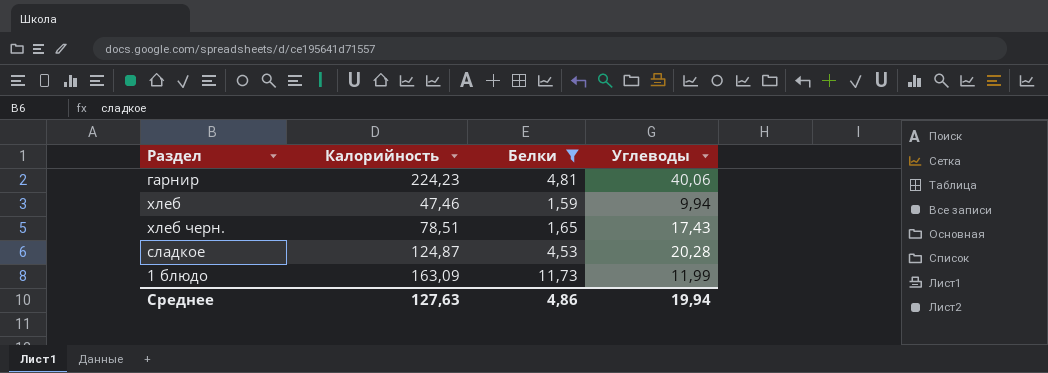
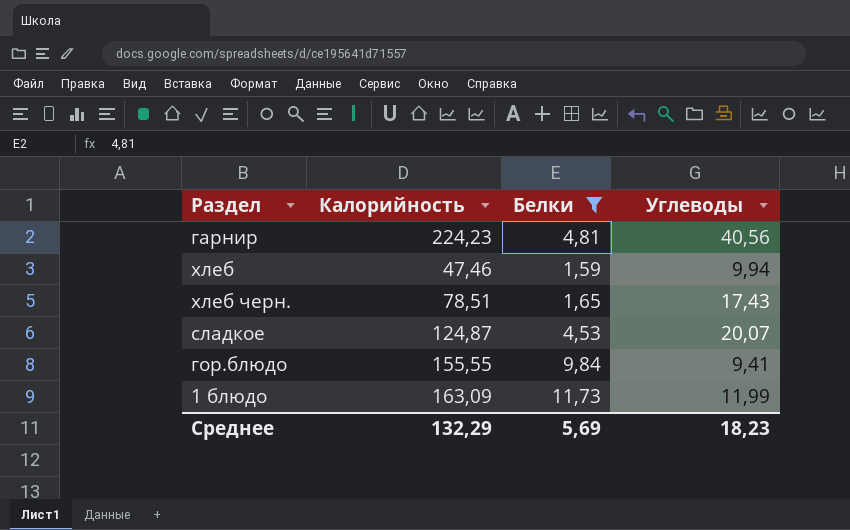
гарнир | Углеводы: 40,06 -> 40,56
сладкое | Углеводы: 20,28 -> 20,07
row гор.блюдо: none -> 155,55 | 9,84 | 9,41
Среднее | Калорийность: 127,63 -> 132,29
Среднее | Белки: 4,86 -> 5,69
Среднее | Углеводы: 19,94 -> 18,23

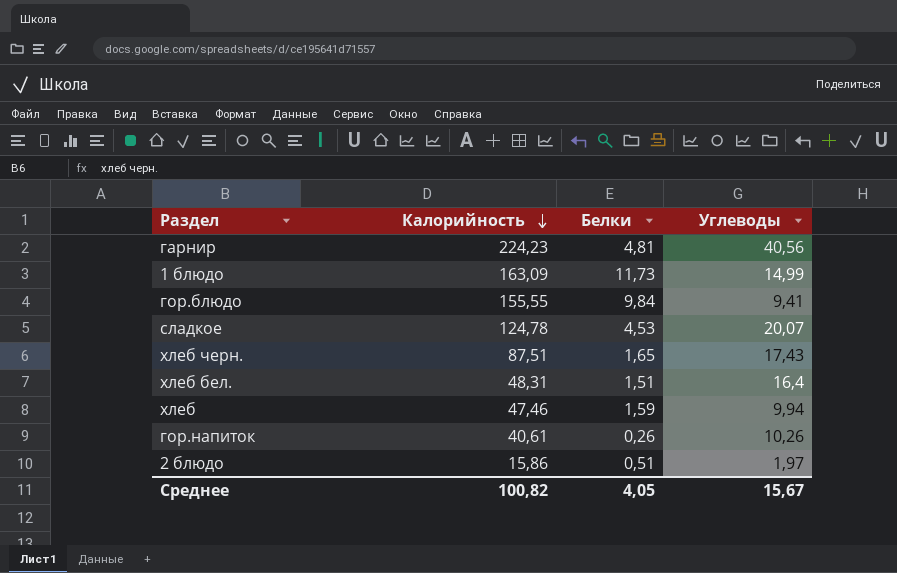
filter: Белки >= 1,59 -> none
row order: none -> Калорийность descending
1 блюдо | Углеводы: 11,99 -> 14,99
сладкое | Калорийность: 124,87 -> 124,78
хлеб черн. | Калорийность: 78,51 -> 87,51
Среднее | Калорийность: 132,29 -> 100,82
Среднее | Белки: 5,69 -> 4,05
Среднее | Углеводы: 18,23 -> 15,67

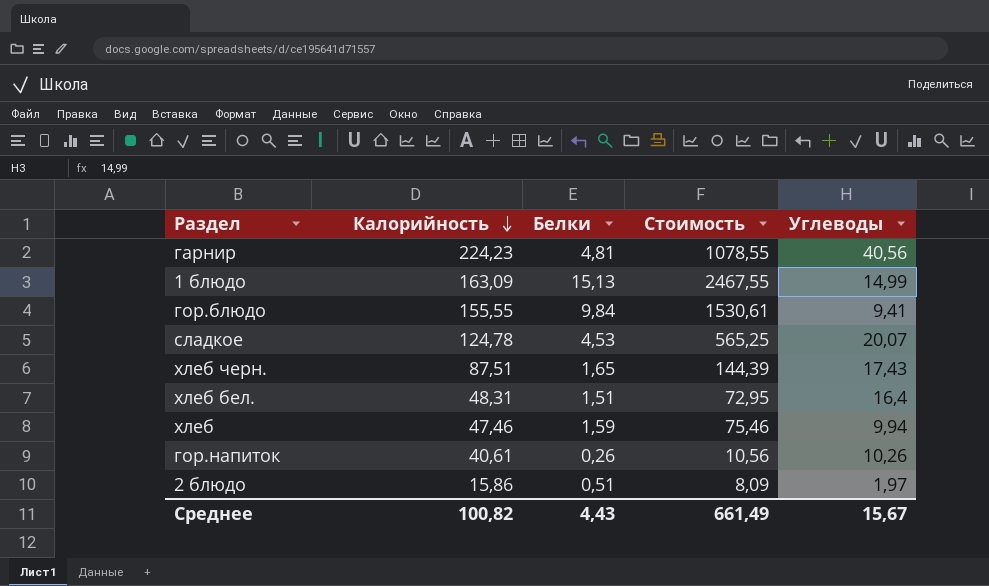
column Стоимость | formula: none -> [Калорийность] * [Белки]
1 блюдо | Белки: 11,73 -> 15,13
Среднее | Белки: 4,05 -> 4,43

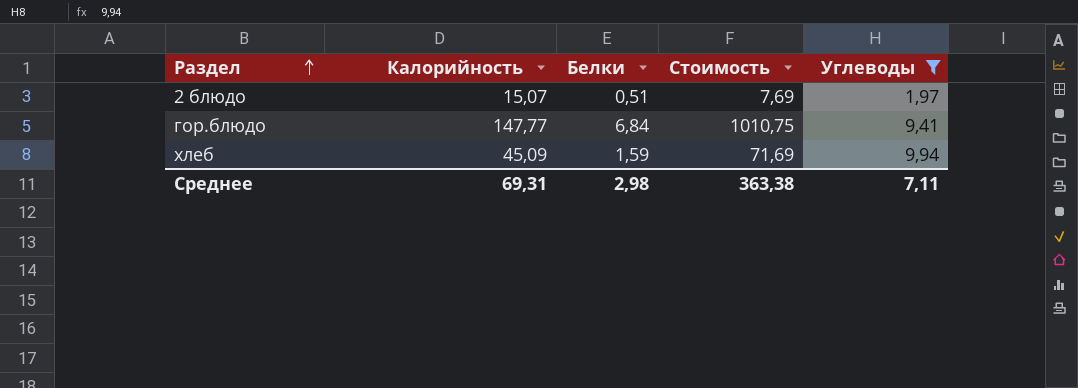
filter: none -> Углеводы <= 9,94
row order: Калорийность descending -> Раздел ascending
2 блюдо | Калорийность: 15,86 -> 15,07
2 блюдо | Стоимость: 8,09 -> 7,69
гор.блюдо | Калорийность: 155,55 -> 147,77
гор.блюдо | Белки: 9,84 -> 6,84
гор.блюдо | Стоимость: 1530,61 -> 1010,75
хлеб | Калорийность: 47,46 -> 45,09
хлеб | Стоимость: 75,46 -> 71,69
Среднее | Калорийность: 100,82 -> 69,31
Среднее | Белки: 4,43 -> 2,98
Среднее | Стоимость: 661,49 -> 363,38
Среднее | Углеводы: 15,67 -> 7,11

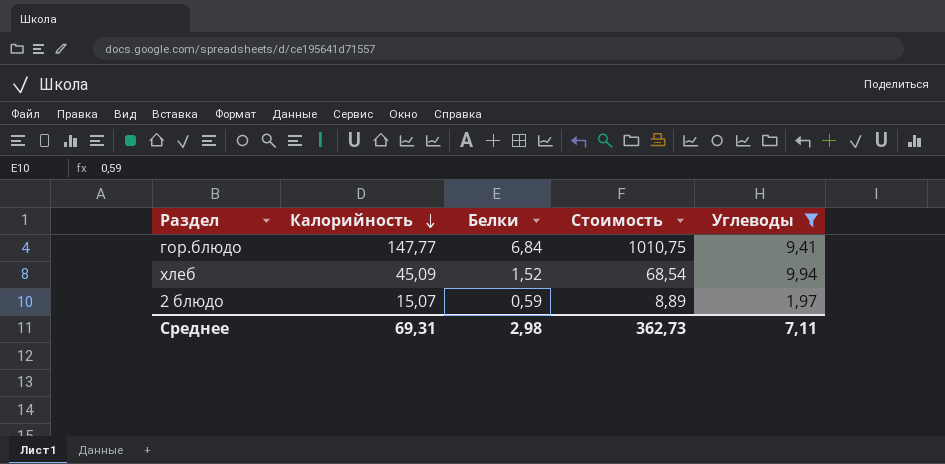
row order: Раздел ascending -> Калорийность descending
хлеб | Белки: 1,59 -> 1,52
хлеб | Стоимость: 71,69 -> 68,54
2 блюдо | Белки: 0,51 -> 0,59
2 блюдо | Стоимость: 7,69 -> 8,89
Среднее | Стоимость: 363,38 -> 362,73

